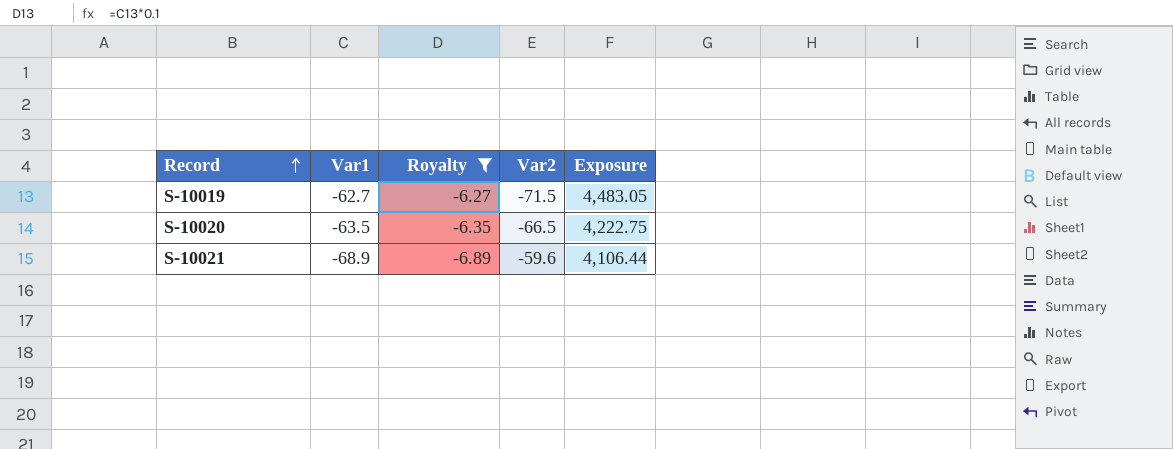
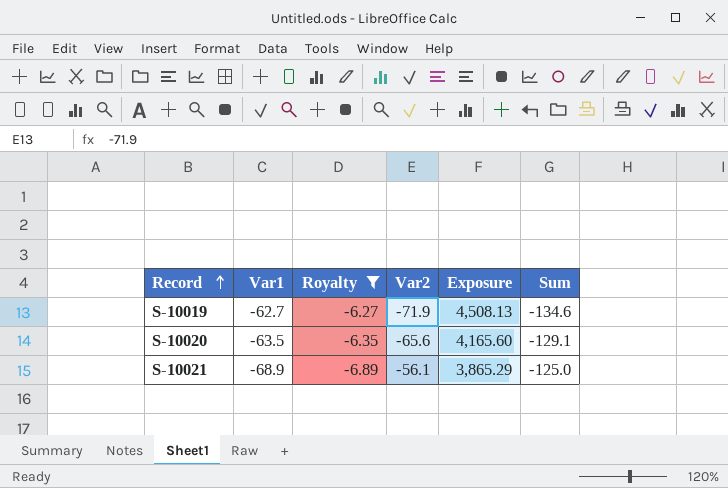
column Sum | formula: none -> [Var1] + [Var2]
S-10019 | Var2: -71.5 -> -71.9
S-10019 | Exposure: 4,483.05 -> 4,508.13
S-10020 | Var2: -66.5 -> -65.6
S-10020 | Exposure: 4,222.75 -> 4,165.60
S-10021 | Var2: -59.6 -> -56.1
S-10021 | Exposure: 4,106.44 -> 3,865.29

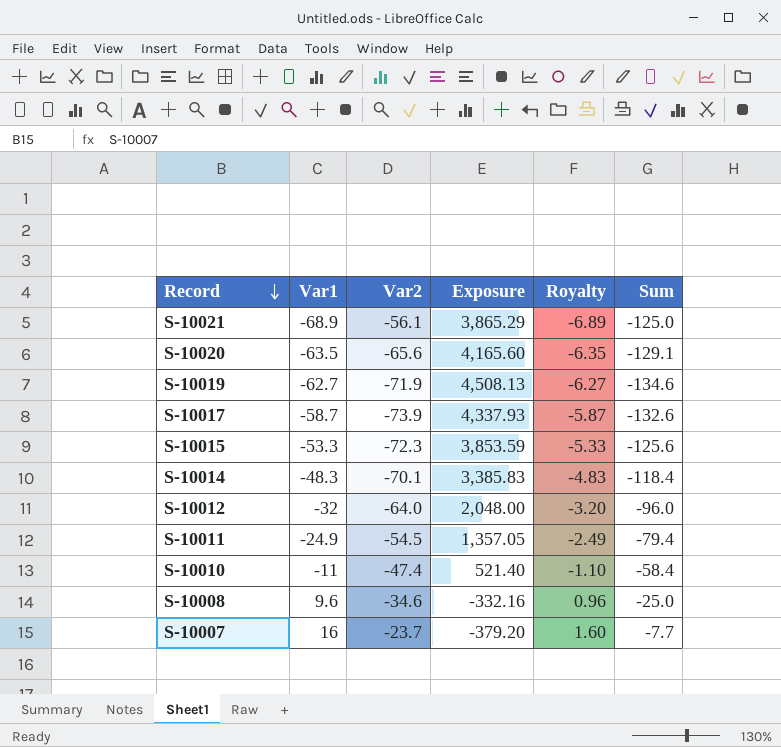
filter: Royalty <= -6.27 -> none
row order: Record ascending -> Record descending
column Royalty | position: 3 -> 5

